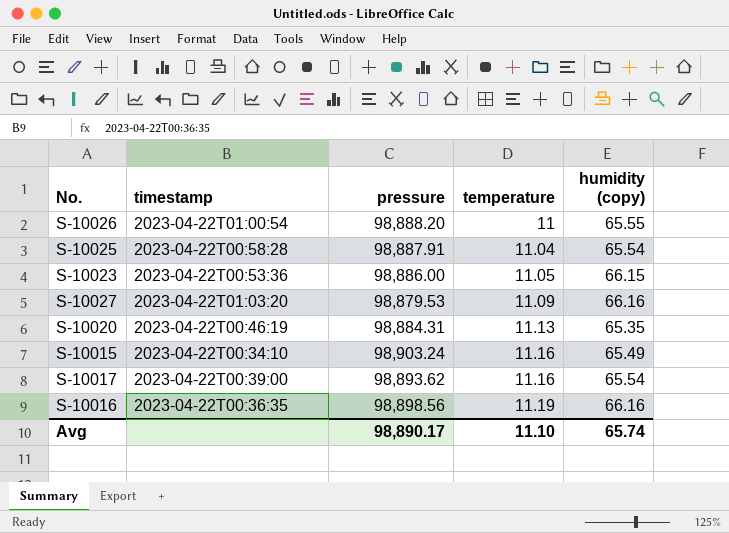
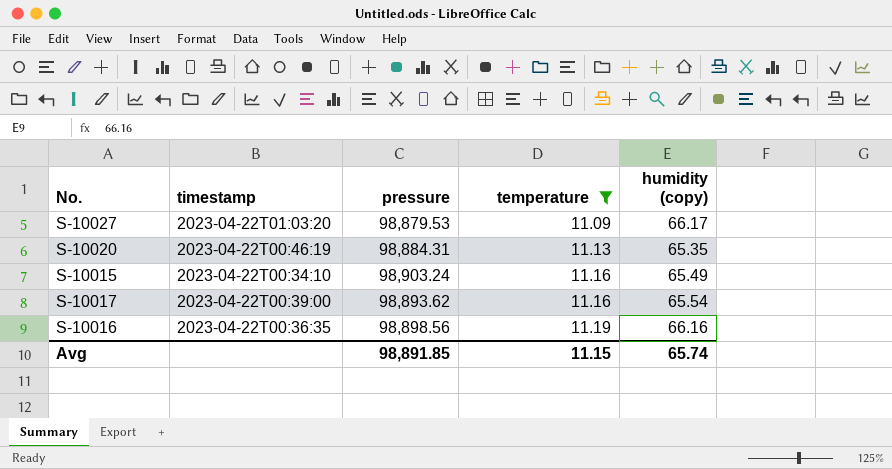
filter: none -> temperature >= 11.09
S-10027 | humidity (copy): 66.16 -> 66.17
Avg | pressure: 98,890.17 -> 98,891.85
Avg | temperature: 11.10 -> 11.15

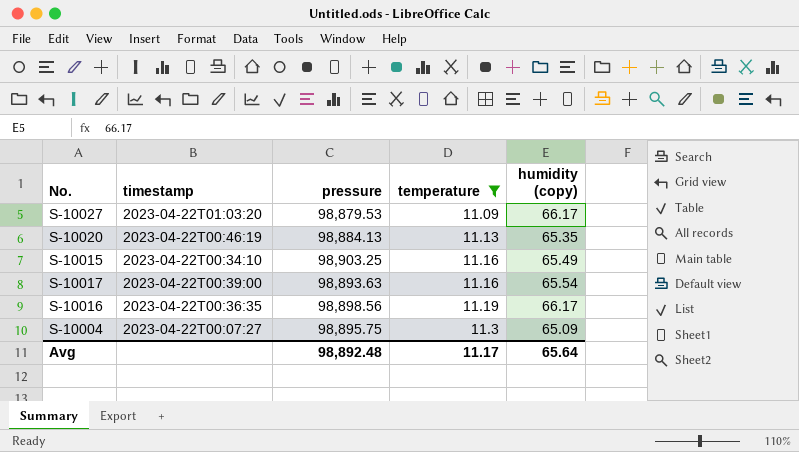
S-10020 | pressure: 98,884.31 -> 98,884.13
S-10015 | pressure: 98,903.24 -> 98,903.25
S-10017 | pressure: 98,893.62 -> 98,893.63
S-10016 | humidity (copy): 66.16 -> 66.17
row S-10004: none -> 2023-04-22T00:07:27 | 98,895.75 | 11.3 | 65.09
Avg | pressure: 98,891.85 -> 98,892.48
Avg | temperature: 11.15 -> 11.17
Avg | humidity (copy): 65.74 -> 65.64

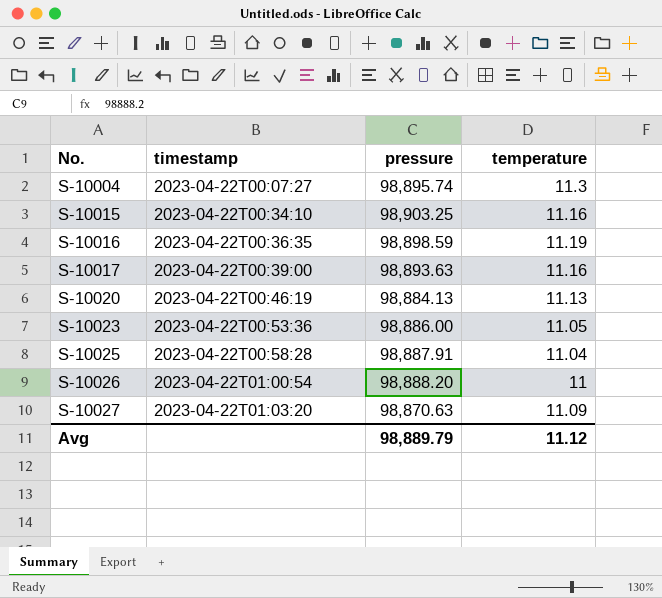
filter: temperature >= 11.09 -> none
row order: temperature ascending -> No. ascending
column humidity (copy) | position: 5 -> none
S-10004 | pressure: 98,895.75 -> 98,895.74
S-10016 | pressure: 98,898.56 -> 98,898.59
S-10027 | pressure: 98,879.53 -> 98,870.63
Avg | pressure: 98,892.48 -> 98,889.79
Avg | temperature: 11.17 -> 11.12

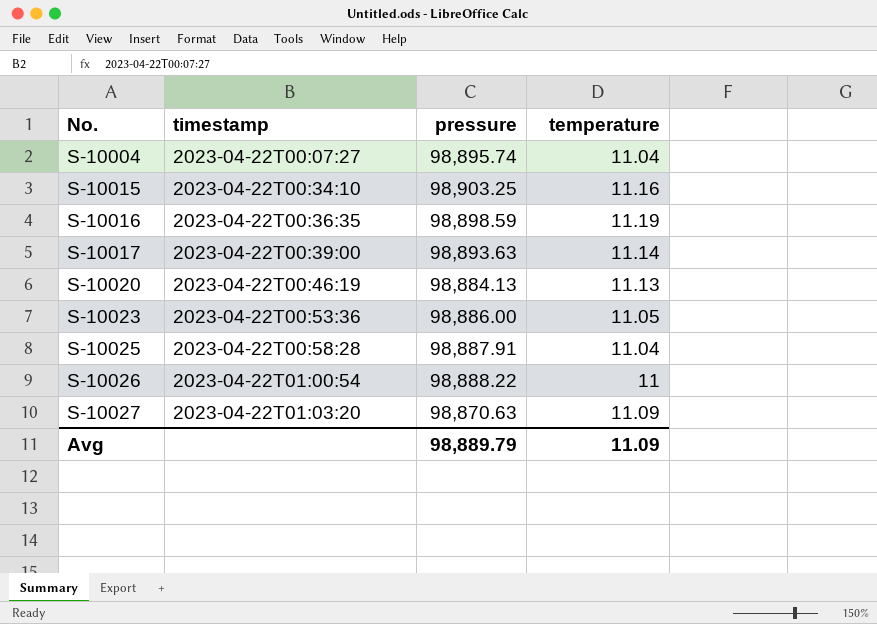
S-10004 | temperature: 11.3 -> 11.04
S-10017 | temperature: 11.16 -> 11.14
S-10026 | pressure: 98,888.20 -> 98,888.22
Avg | temperature: 11.12 -> 11.09

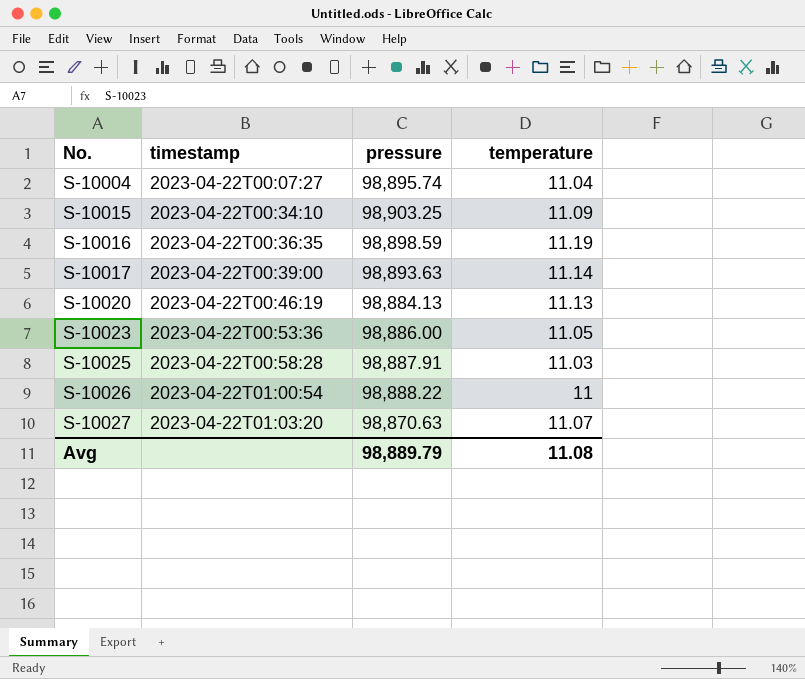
S-10015 | temperature: 11.16 -> 11.09
S-10025 | temperature: 11.04 -> 11.03
S-10027 | temperature: 11.09 -> 11.07
Avg | temperature: 11.09 -> 11.08

